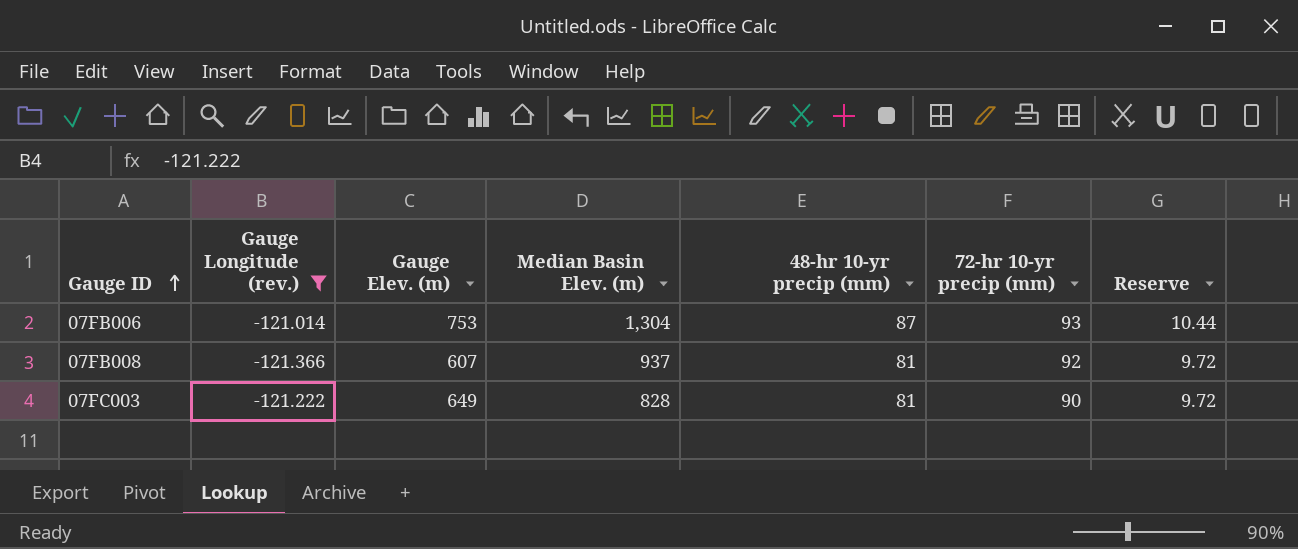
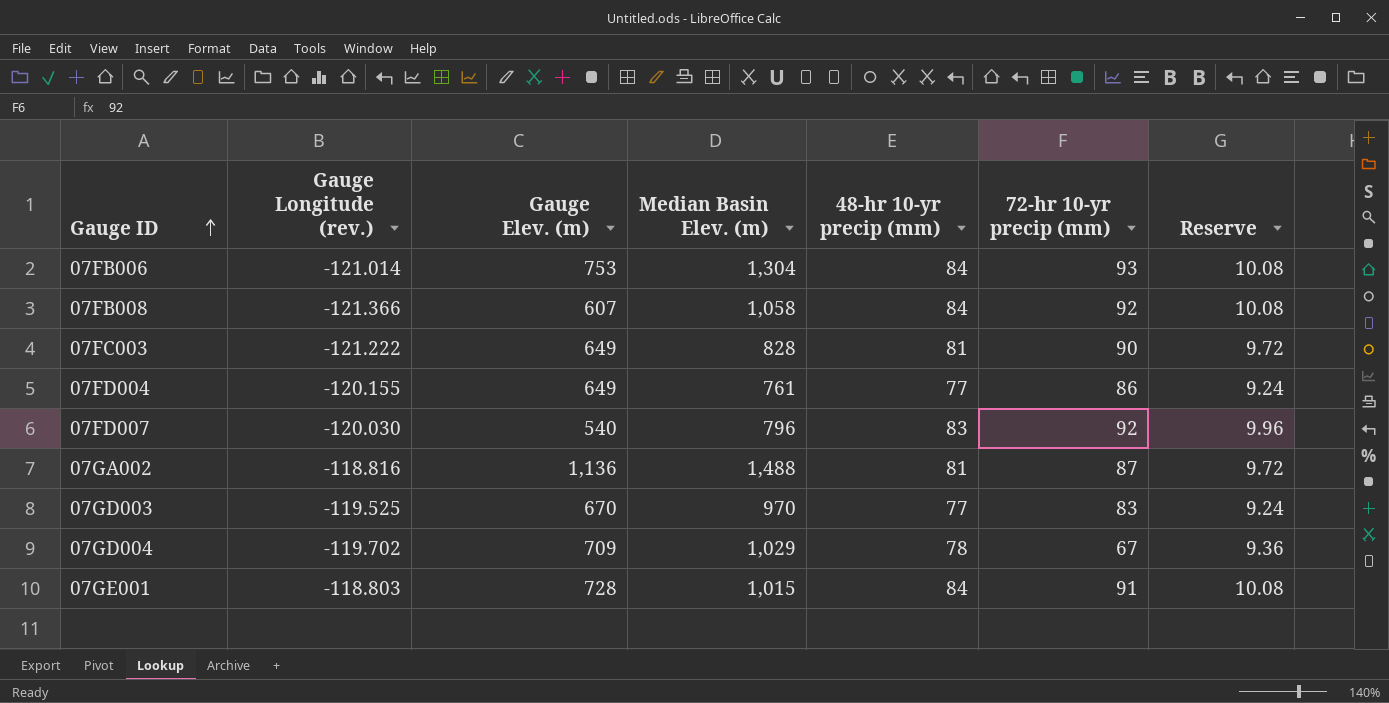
filter: Gauge Longitude (rev.) <= -121.014 -> none
07FB006 | 48-hr 10-yr precip (mm): 87 -> 84
07FB006 | Reserve: 10.44 -> 10.08
07FB008 | Median Basin Elev. (m): 937 -> 1,058
07FB008 | 48-hr 10-yr precip (mm): 81 -> 84
07FB008 | Reserve: 9.72 -> 10.08

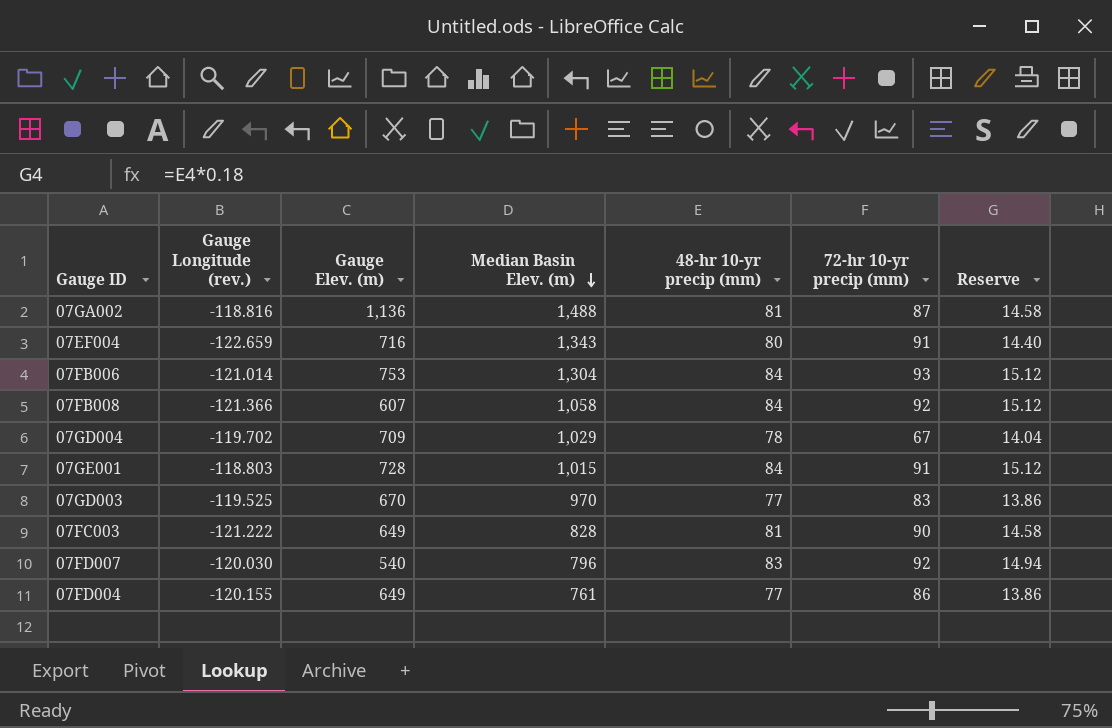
row order: Gauge ID ascending -> Median Basin Elev. (m) descending
column Reserve | formula: [48-hr 10-yr precip (mm)] * 0.12 -> [48-hr 10-yr precip (mm)] * 0.18
row 07EF004: none -> -122.659 | 716 | 1,343 | 80 | 91 | 14.40

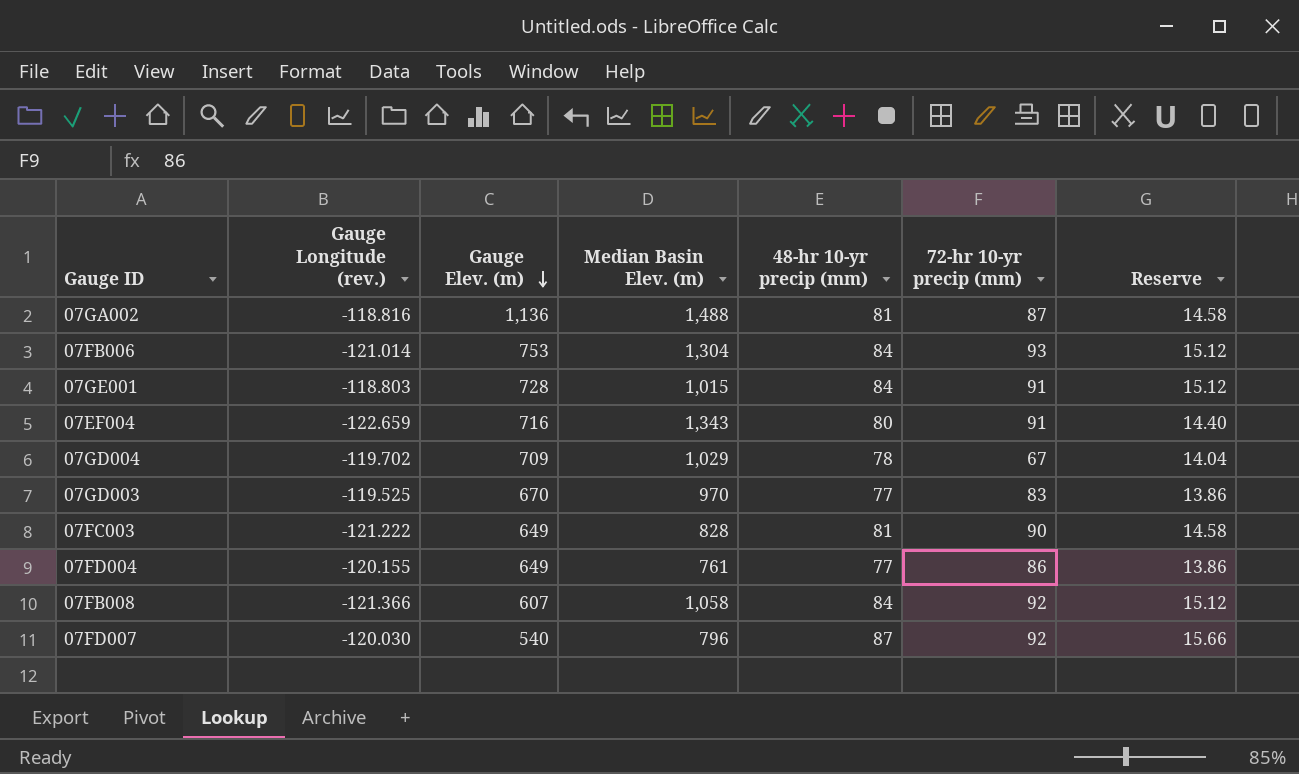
row order: Median Basin Elev. (m) descending -> Gauge Elev. (m) descending
07FD007 | 48-hr 10-yr precip (mm): 83 -> 87
07FD007 | Reserve: 14.94 -> 15.66

